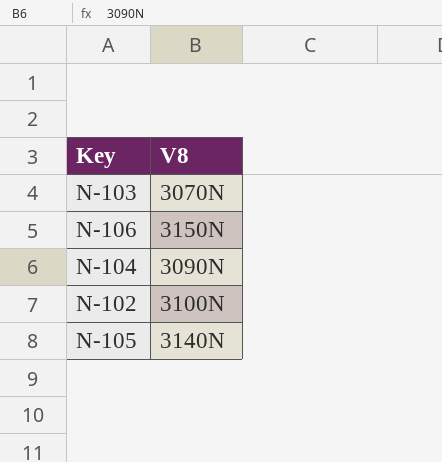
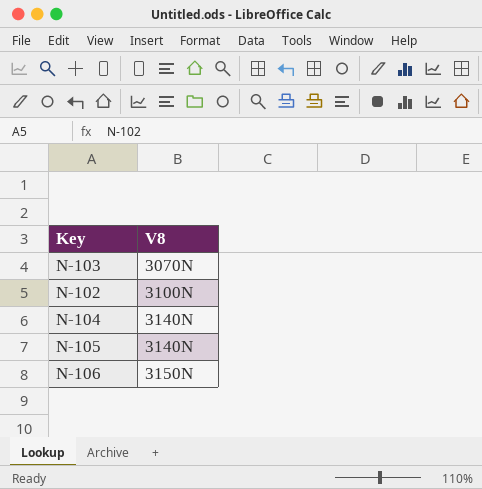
row order: none -> V8 ascending
N-104 | V8: 3090N -> 3140N

